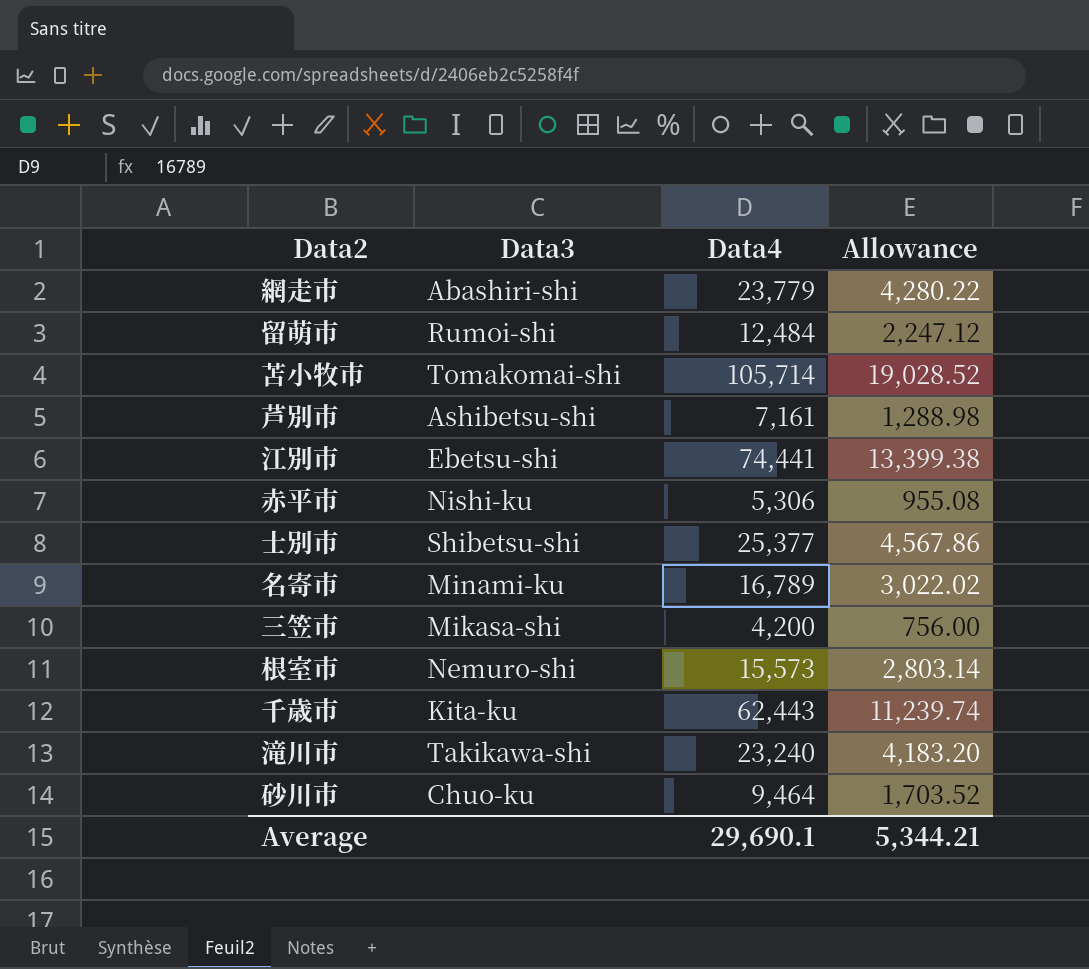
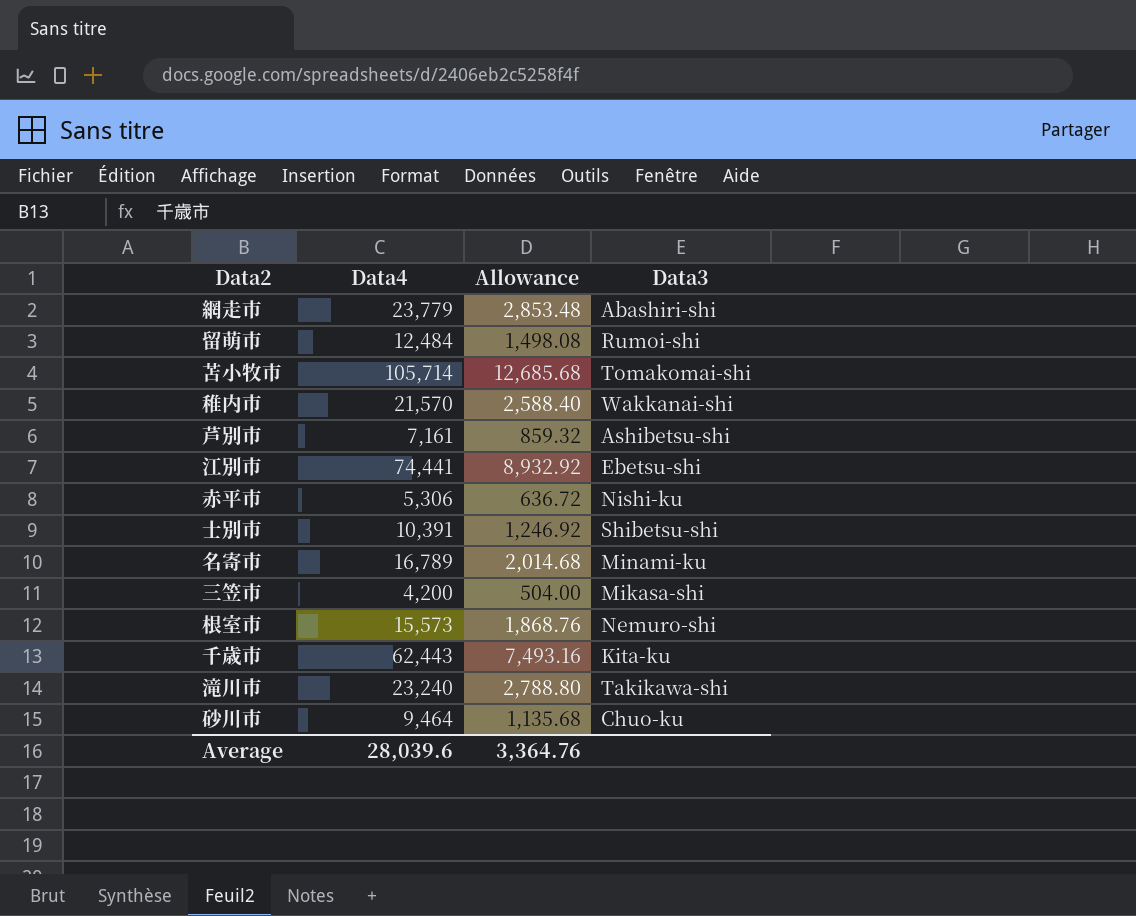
column Allowance | formula: [Data4] * 0.18 -> [Data4] * 0.12
column Data3 | position: 2 -> 4
row 稚内市: none -> 21,570 | 2,588.40 | Wakkanai-shi
士別市 | Data4: 25,377 -> 10,391
Average | Data4: 29,690.1 -> 28,039.6
Average | Allowance: 5,344.21 -> 3,364.76

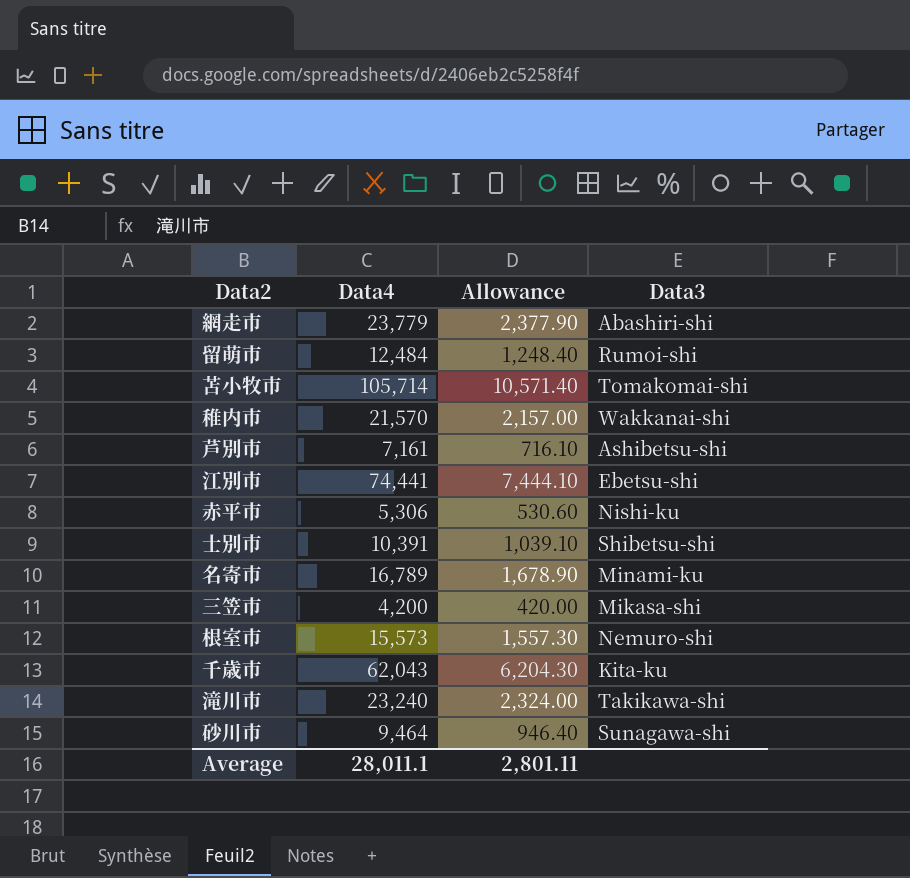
column Allowance | formula: [Data4] * 0.12 -> [Data4] * 0.1
千歳市 | Data4: 62,443 -> 62,043
砂川市 | Data3: Chuo-ku -> Sunagawa-shi
Average | Data4: 28,039.6 -> 28,011.1
Average | Allowance: 3,364.76 -> 2,801.11

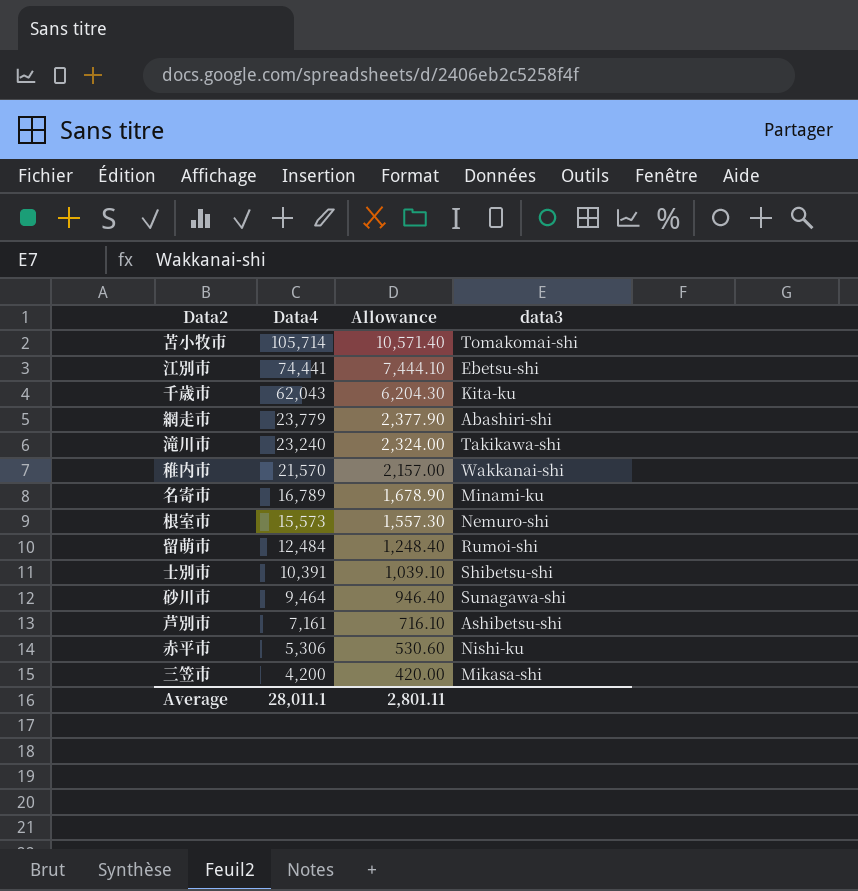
row order: none -> Data4 descending
column name: Data3 -> data3

